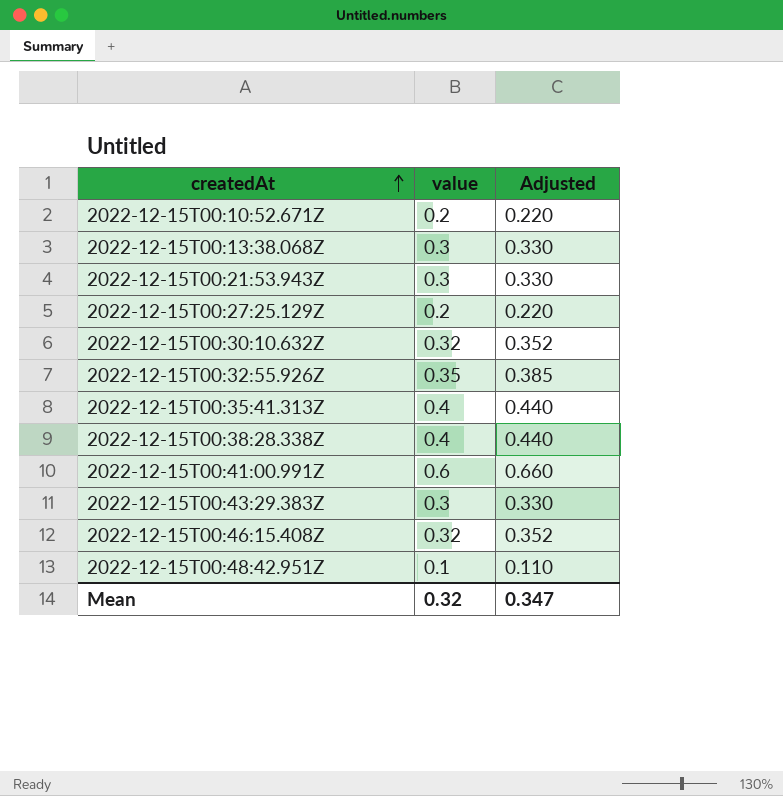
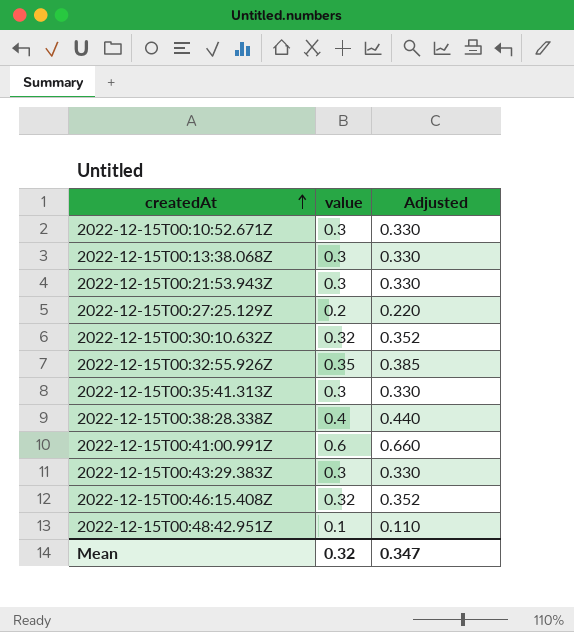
2022-12-15T00:10:52.671Z | value: 0.2 -> 0.3
2022-12-15T00:10:52.671Z | Adjusted: 0.220 -> 0.330
2022-12-15T00:35:41.313Z | value: 0.4 -> 0.3
2022-12-15T00:35:41.313Z | Adjusted: 0.440 -> 0.330

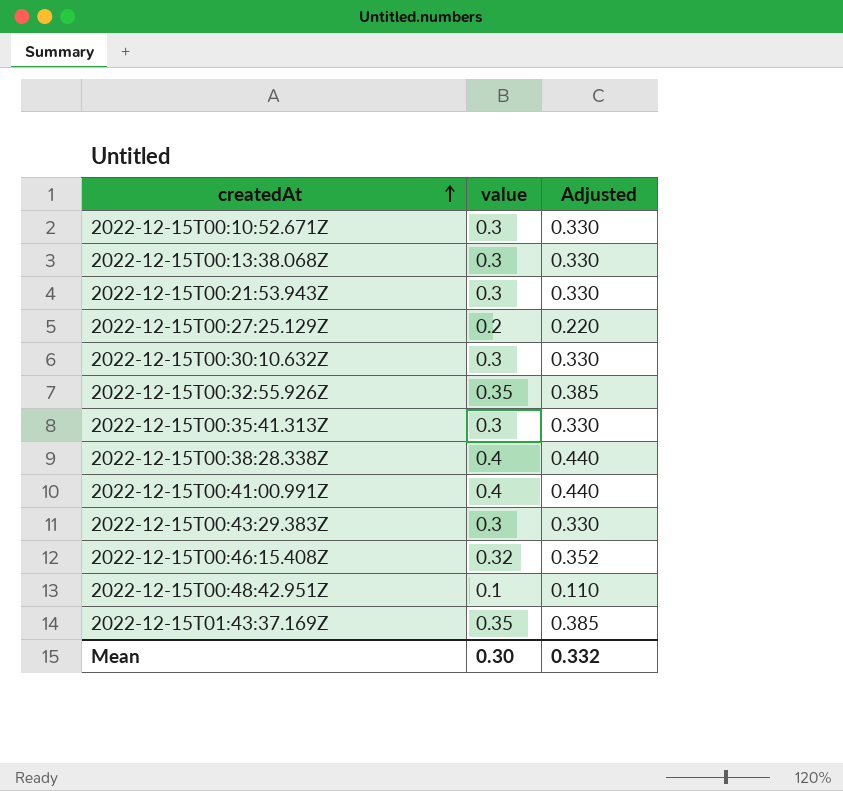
2022-12-15T00:30:10.632Z | value: 0.32 -> 0.3
2022-12-15T00:30:10.632Z | Adjusted: 0.352 -> 0.330
2022-12-15T00:41:00.991Z | value: 0.6 -> 0.4
2022-12-15T00:41:00.991Z | Adjusted: 0.660 -> 0.440
row 2022-12-15T01:43:37.169Z: none -> 0.35 | 0.385
Mean | value: 0.32 -> 0.30
Mean | Adjusted: 0.347 -> 0.332

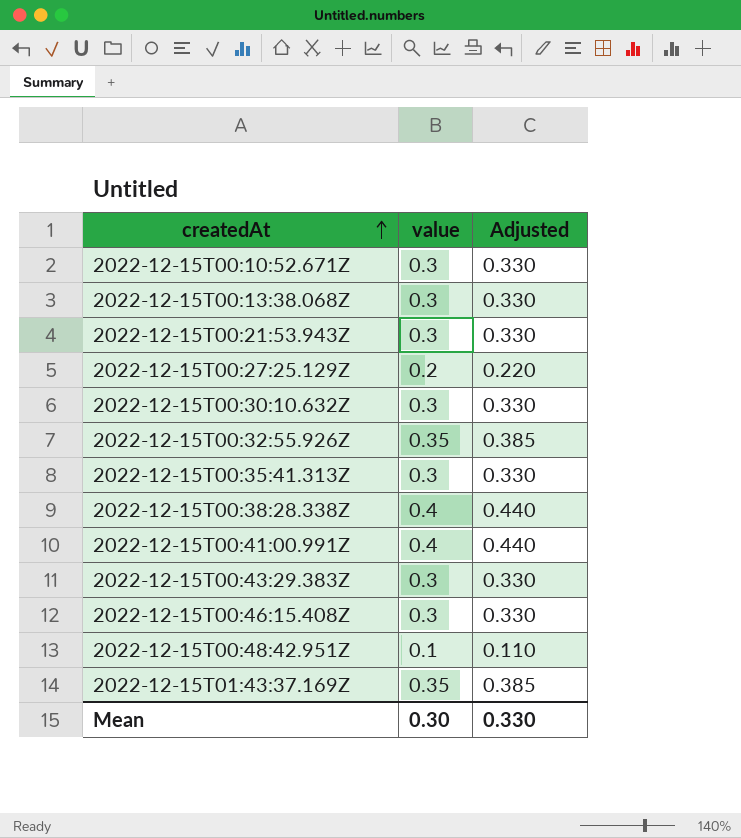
2022-12-15T00:46:15.408Z | value: 0.32 -> 0.3
2022-12-15T00:46:15.408Z | Adjusted: 0.352 -> 0.330
Mean | Adjusted: 0.332 -> 0.330

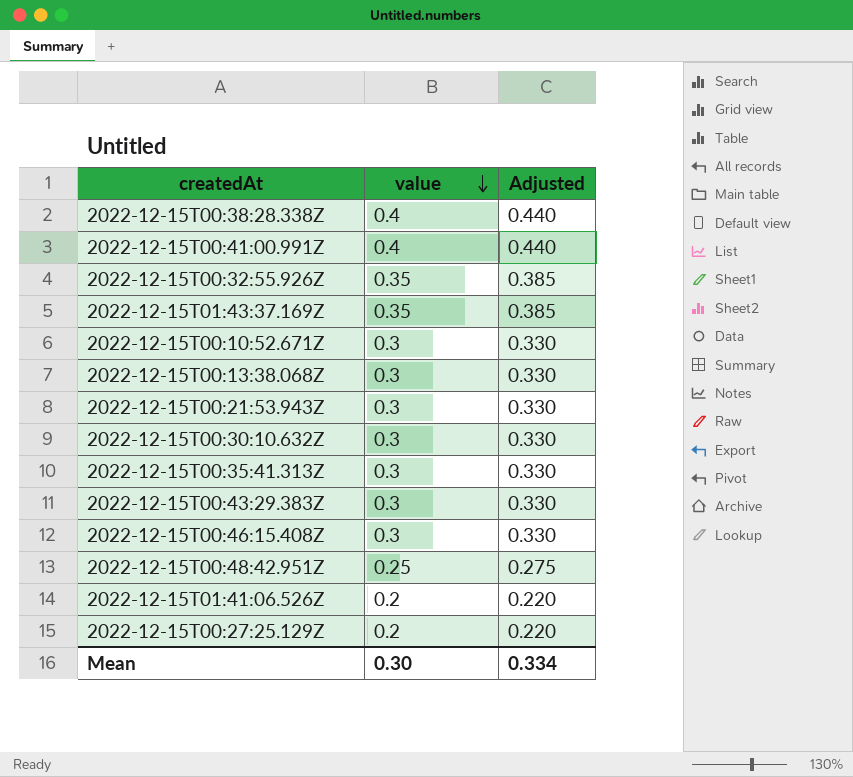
row order: createdAt ascending -> value descending
2022-12-15T00:48:42.951Z | value: 0.1 -> 0.25
2022-12-15T00:48:42.951Z | Adjusted: 0.110 -> 0.275
row 2022-12-15T01:41:06.526Z: none -> 0.2 | 0.220
Mean | Adjusted: 0.330 -> 0.334

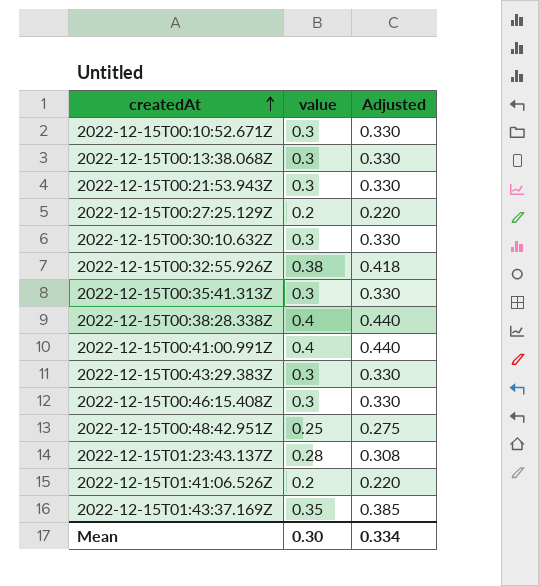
row order: value descending -> createdAt ascending
2022-12-15T00:32:55.926Z | value: 0.35 -> 0.38
2022-12-15T00:32:55.926Z | Adjusted: 0.385 -> 0.418
row 2022-12-15T01:23:43.137Z: none -> 0.28 | 0.308

